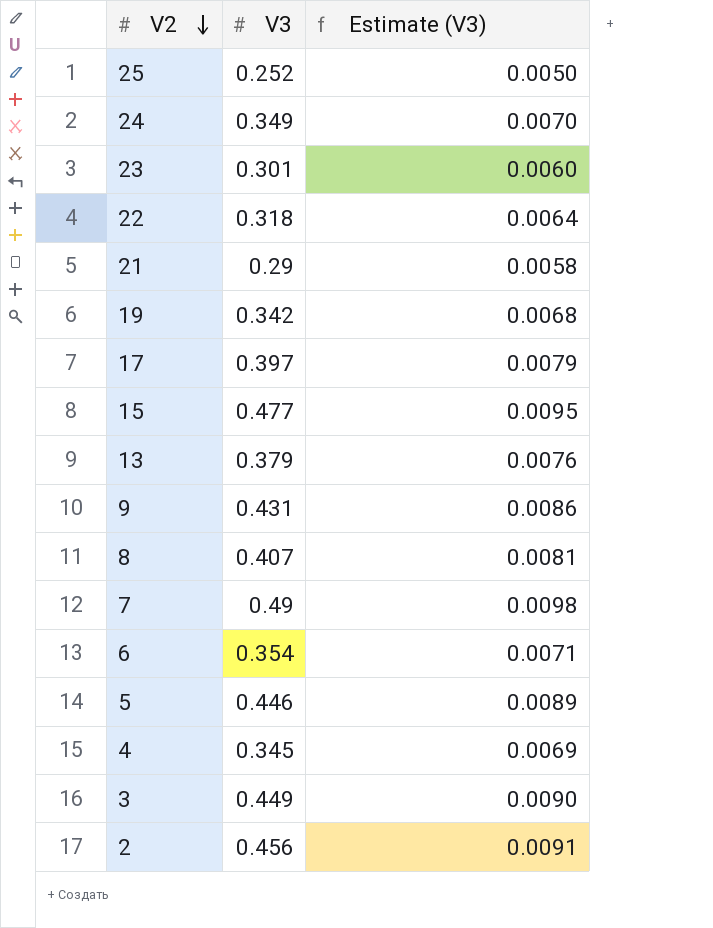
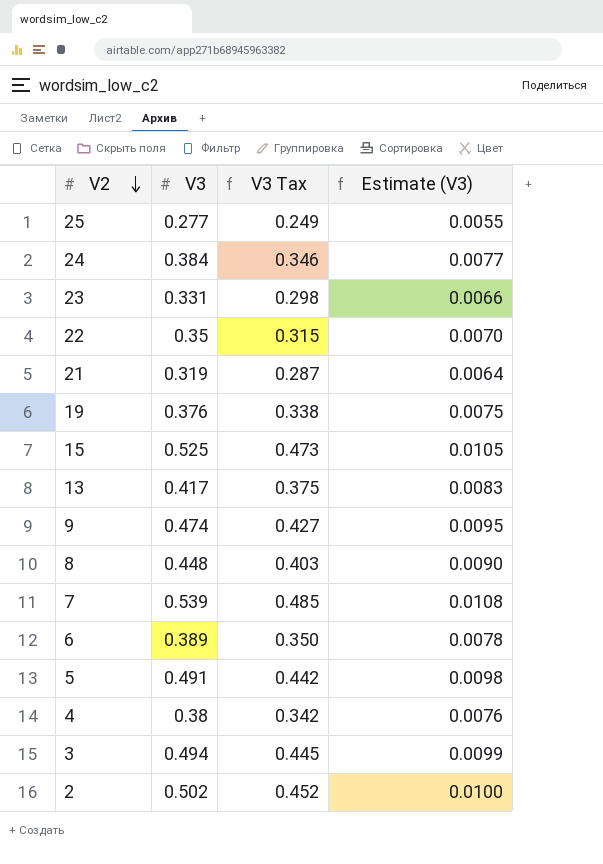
column V3 Tax | formula: none -> [V3] * 0.9
row 17: 0.397 | 0.0079 -> none
25 | V3: 0.252 -> 0.277
25 | Estimate (V3): 0.0050 -> 0.0055
24 | V3: 0.349 -> 0.384
24 | Estimate (V3): 0.0070 -> 0.0077
23 | V3: 0.301 -> 0.331
23 | Estimate (V3): 0.0060 -> 0.0066
22 | V3: 0.318 -> 0.35
22 | Estimate (V3): 0.0064 -> 0.0070
21 | V3: 0.29 -> 0.319
21 | Estimate (V3): 0.0058 -> 0.0064
19 | V3: 0.342 -> 0.376
19 | Estimate (V3): 0.0068 -> 0.0075
15 | V3: 0.477 -> 0.525
15 | Estimate (V3): 0.0095 -> 0.0105
13 | V3: 0.379 -> 0.417
13 | Estimate (V3): 0.0076 -> 0.0083
9 | V3: 0.431 -> 0.474
9 | Estimate (V3): 0.0086 -> 0.0095
8 | V3: 0.407 -> 0.448
8 | Estimate (V3): 0.0081 -> 0.0090
7 | V3: 0.49 -> 0.539
7 | Estimate (V3): 0.0098 -> 0.0108
6 | V3: 0.354 -> 0.389
6 | Estimate (V3): 0.0071 -> 0.0078
5 | V3: 0.446 -> 0.491
5 | Estimate (V3): 0.0089 -> 0.0098
4 | V3: 0.345 -> 0.38
4 | Estimate (V3): 0.0069 -> 0.0076
3 | V3: 0.449 -> 0.494
3 | Estimate (V3): 0.0090 -> 0.0099
2 | V3: 0.456 -> 0.502
2 | Estimate (V3): 0.0091 -> 0.0100

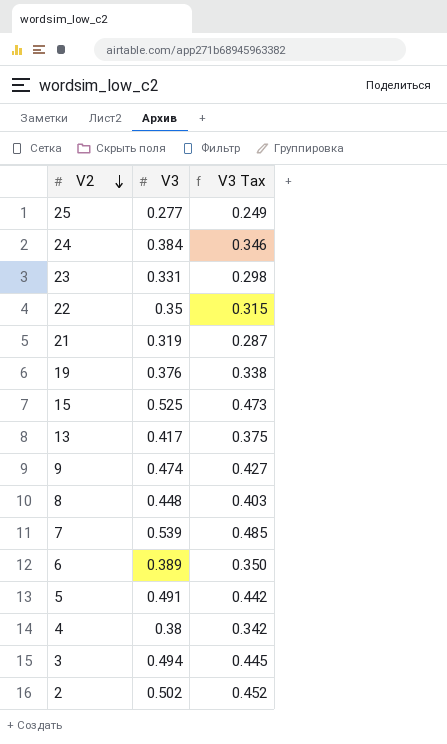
column Estimate (V3) | formula: [V3] * 0.02 -> none

